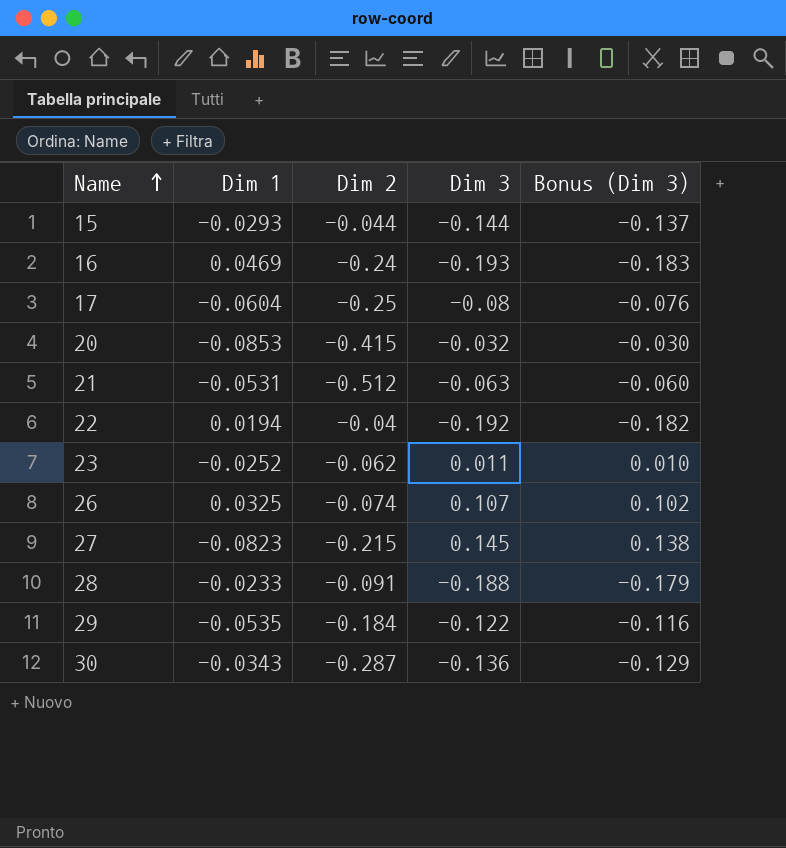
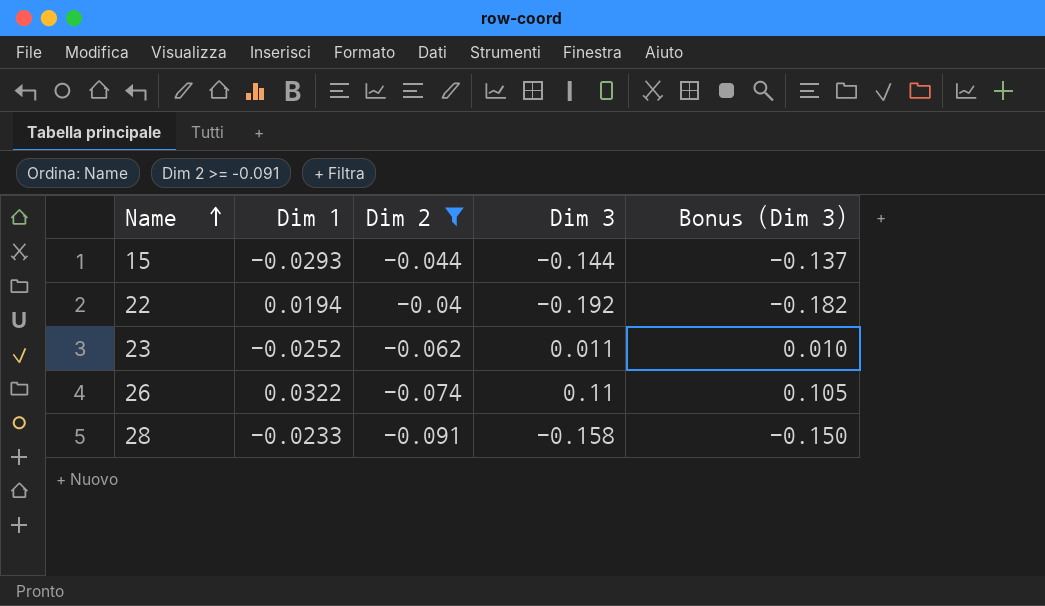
filter: none -> Dim 2 >= -0.091
26 | Dim 1: 0.0325 -> 0.0322
26 | Dim 3: 0.107 -> 0.11
26 | Bonus (Dim 3): 0.102 -> 0.105
28 | Dim 3: -0.188 -> -0.158
28 | Bonus (Dim 3): -0.179 -> -0.150

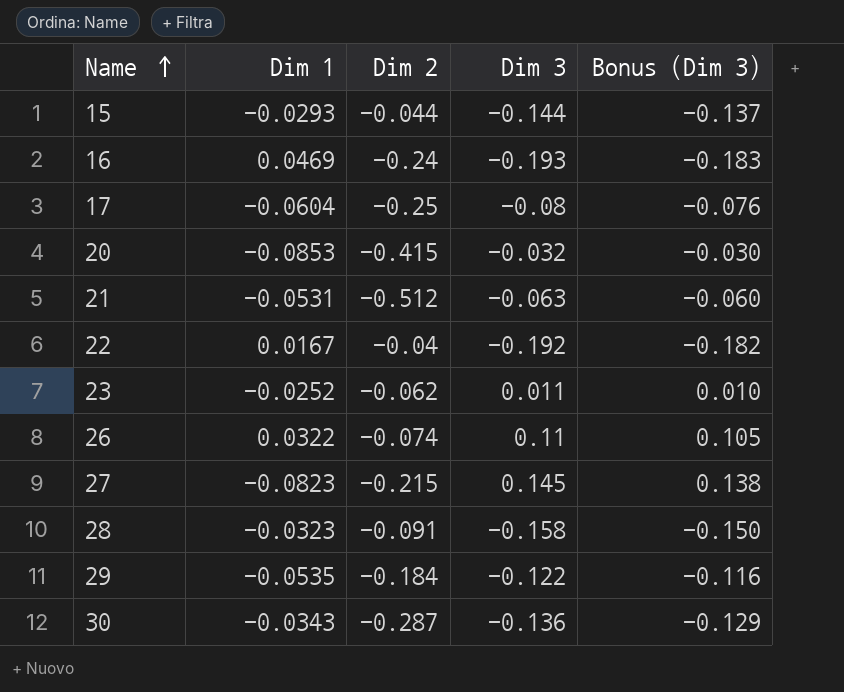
filter: Dim 2 >= -0.091 -> none
22 | Dim 1: 0.0194 -> 0.0167
28 | Dim 1: -0.0233 -> -0.0323

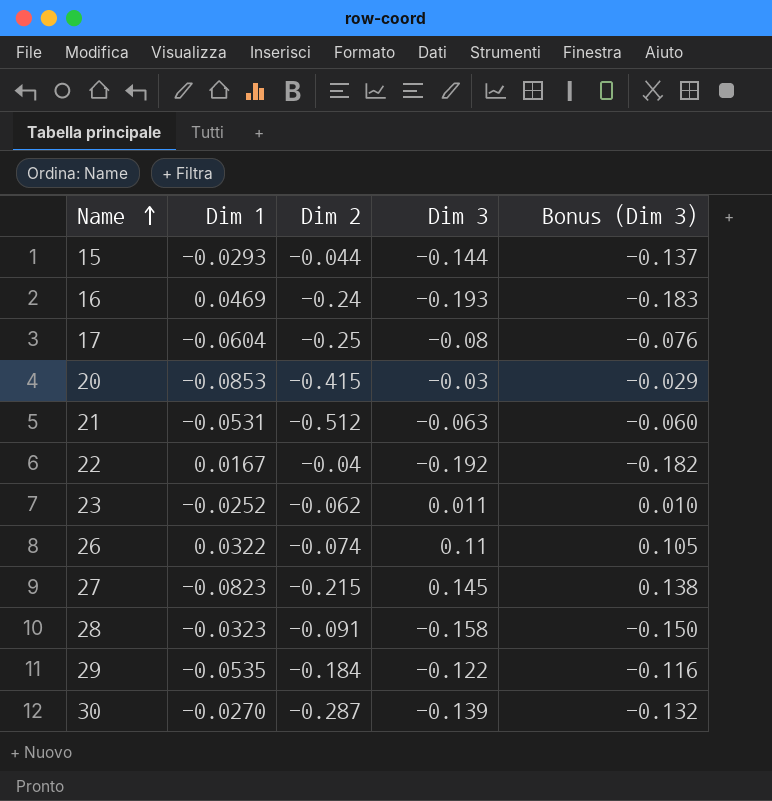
20 | Dim 3: -0.032 -> -0.03
20 | Bonus (Dim 3): -0.030 -> -0.029
30 | Dim 1: -0.0343 -> -0.0270
30 | Dim 3: -0.136 -> -0.139
30 | Bonus (Dim 3): -0.129 -> -0.132

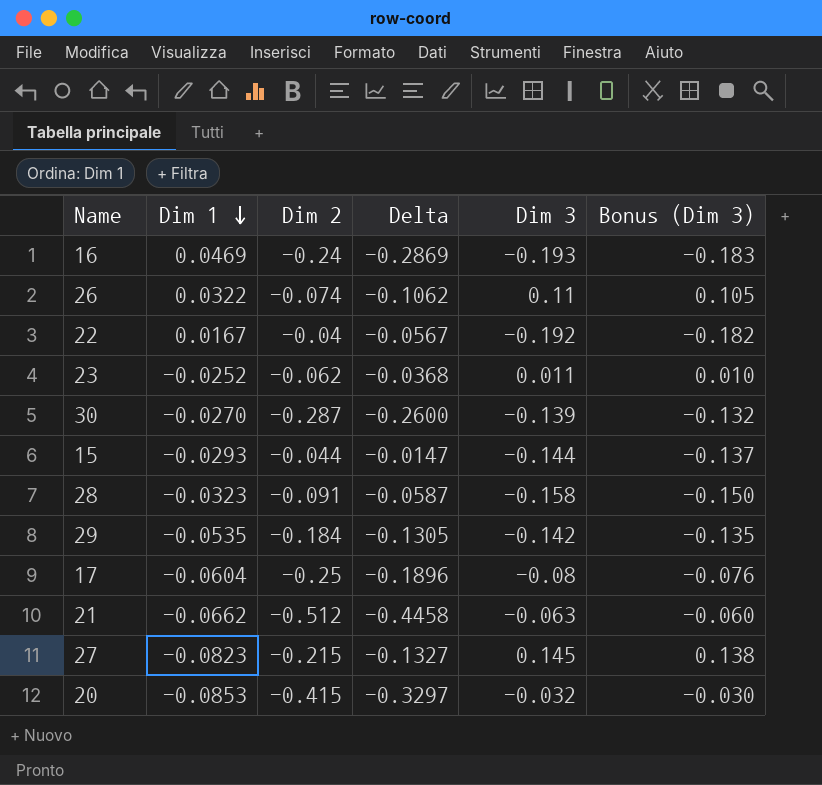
row order: Name ascending -> Dim 1 descending
column Delta | formula: none -> [Dim 2] - [Dim 1]
29 | Dim 3: -0.122 -> -0.142
29 | Bonus (Dim 3): -0.116 -> -0.135
21 | Dim 1: -0.0531 -> -0.0662
20 | Dim 3: -0.03 -> -0.032
20 | Bonus (Dim 3): -0.029 -> -0.030

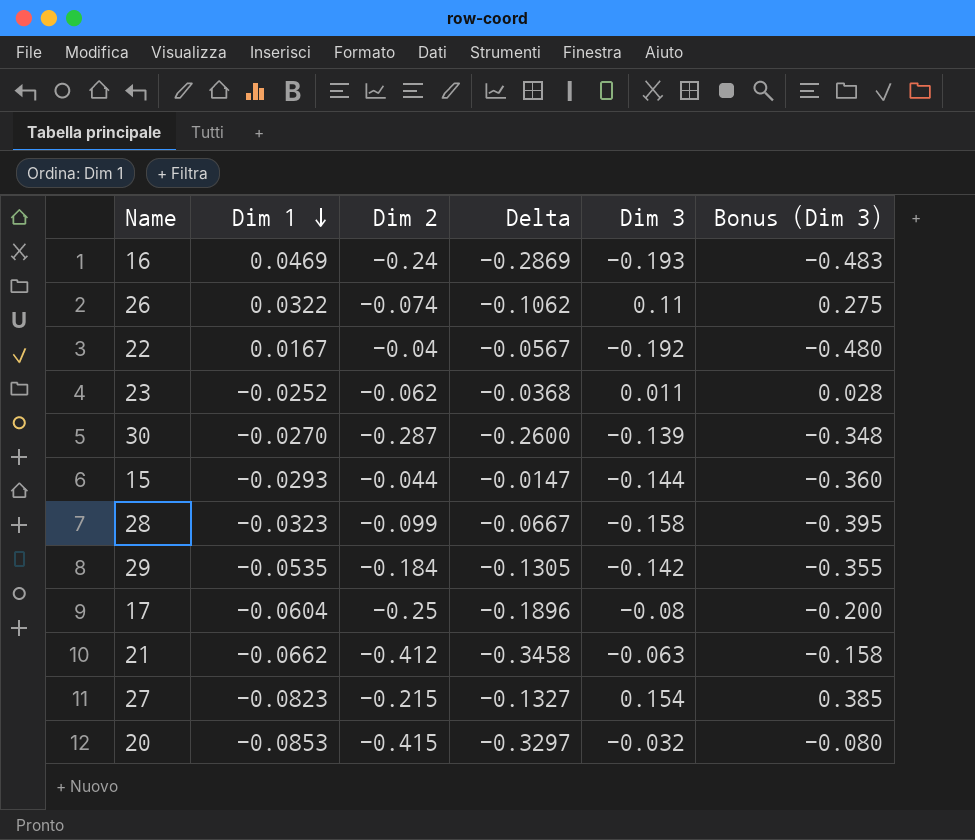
column Bonus (Dim 3) | formula: [Dim 3] * 0.95 -> [Dim 3] * 2.5
28 | Dim 2: -0.091 -> -0.099
28 | Delta: -0.0587 -> -0.0667
21 | Dim 2: -0.512 -> -0.412
21 | Delta: -0.4458 -> -0.3458
27 | Dim 3: 0.145 -> 0.154

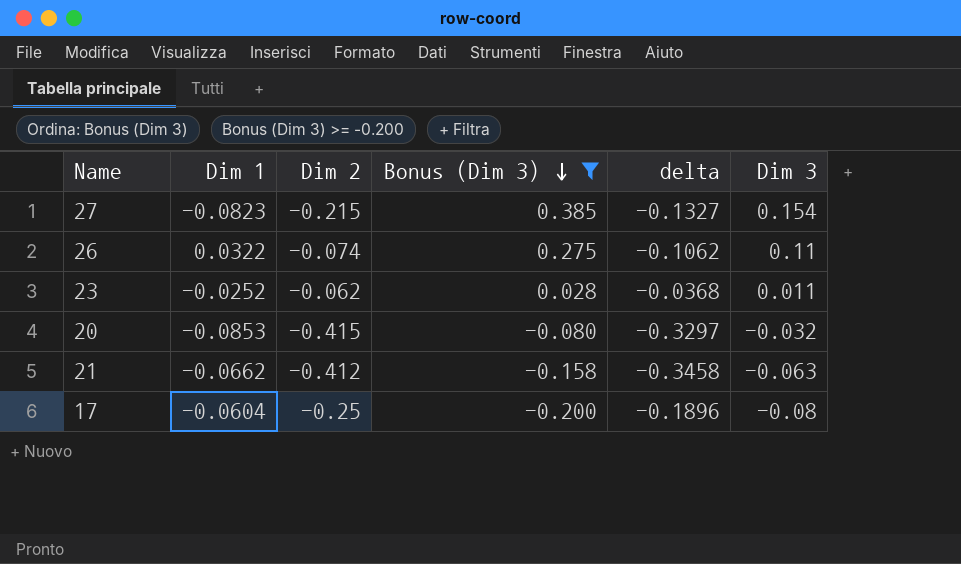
filter: none -> Bonus (Dim 3) >= -0.200
row order: Dim 1 descending -> Bonus (Dim 3) descending
column Bonus (Dim 3) | position: 6 -> 4
column name: Delta -> delta

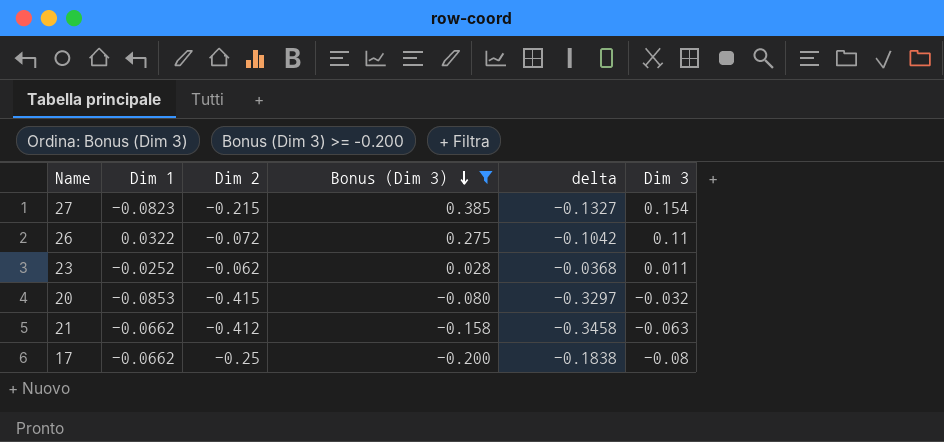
26 | Dim 2: -0.074 -> -0.072
26 | delta: -0.1062 -> -0.1042
17 | Dim 1: -0.0604 -> -0.0662
17 | delta: -0.1896 -> -0.1838

